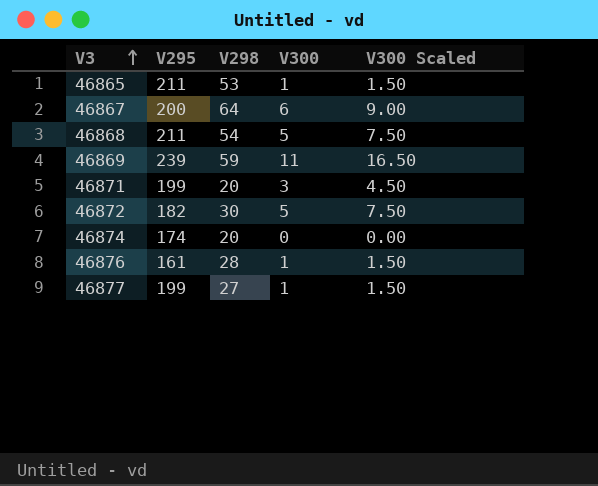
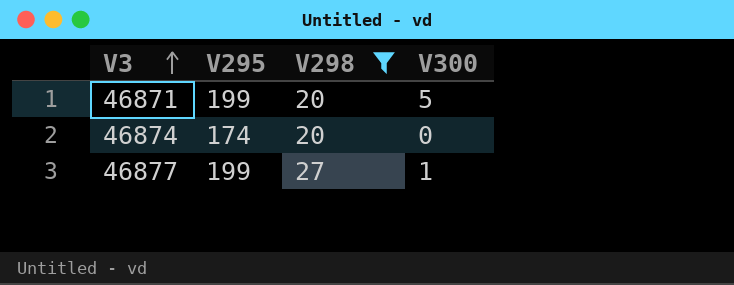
filter: none -> V298 <= 27
column V300 Scaled | formula: [V300] * 1.5 -> none
46871 | V300: 3 -> 5

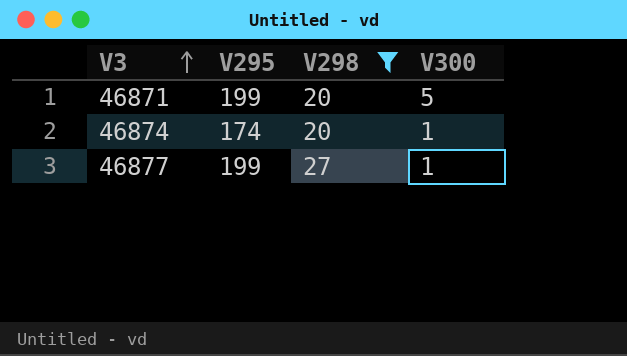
46874 | V300: 0 -> 1

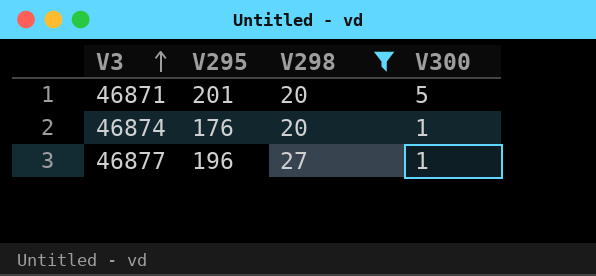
46871 | V295: 199 -> 201
46874 | V295: 174 -> 176
46877 | V295: 199 -> 196

